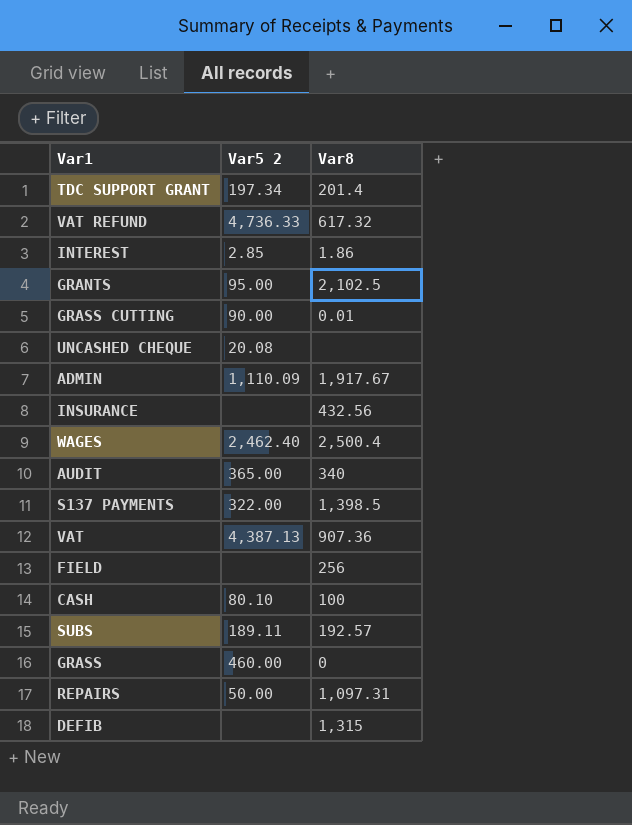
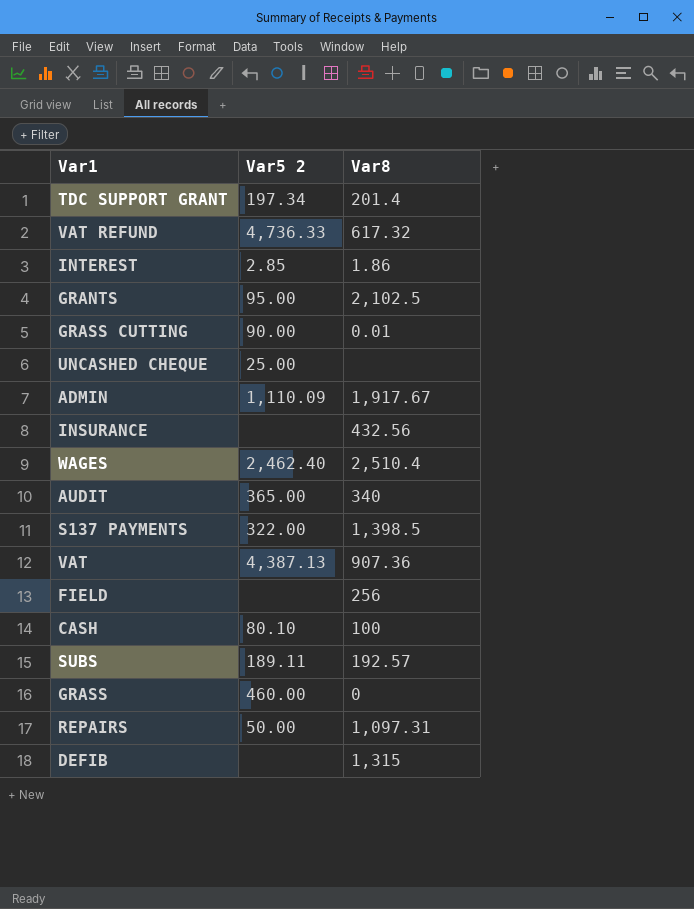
UNCASHED CHEQUE | Var5 2: 20.08 -> 25.00
WAGES | Var8: 2,500.4 -> 2,510.4

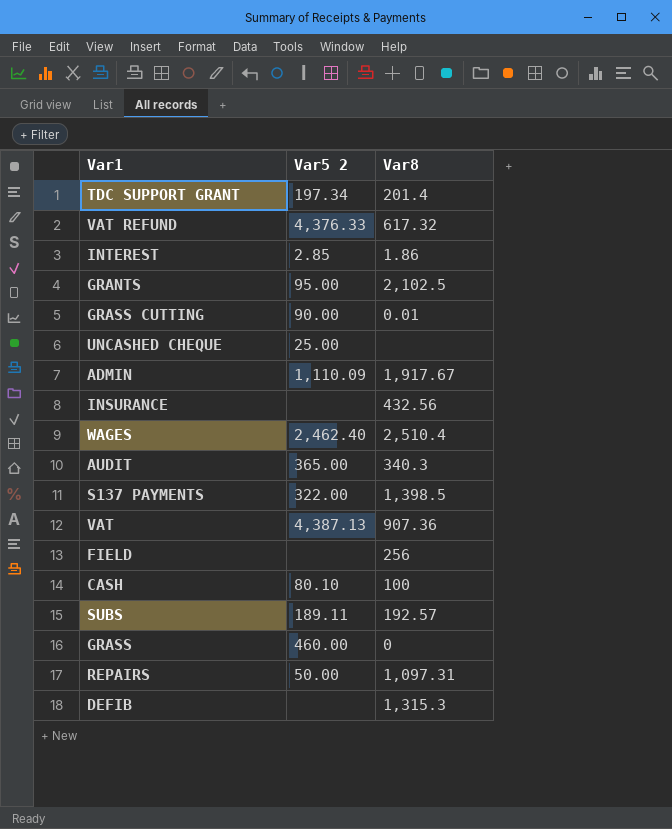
VAT REFUND | Var5 2: 4,736.33 -> 4,376.33
AUDIT | Var8: 340 -> 340.3
DEFIB | Var8: 1,315 -> 1,315.3

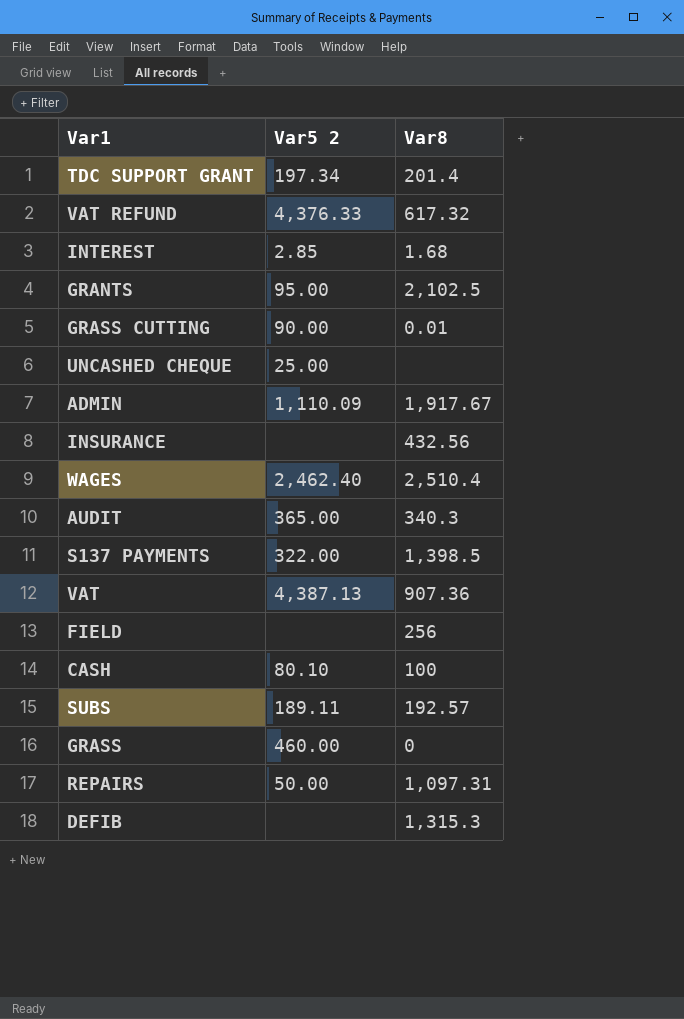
INTEREST | Var8: 1.86 -> 1.68

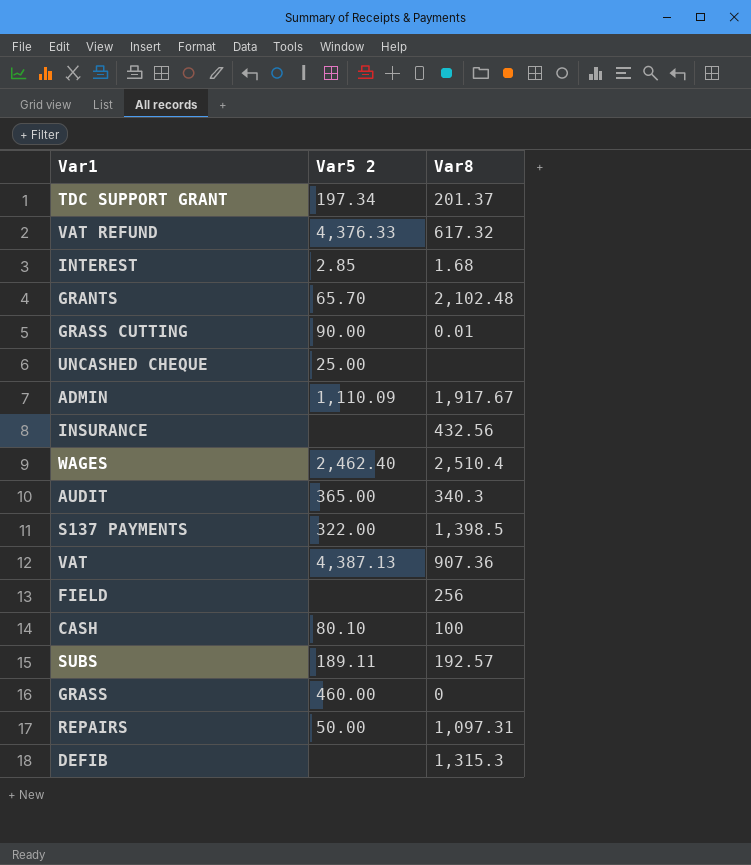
TDC SUPPORT GRANT | Var8: 201.4 -> 201.37
GRANTS | Var5 2: 95.00 -> 65.70
GRANTS | Var8: 2,102.5 -> 2,102.48

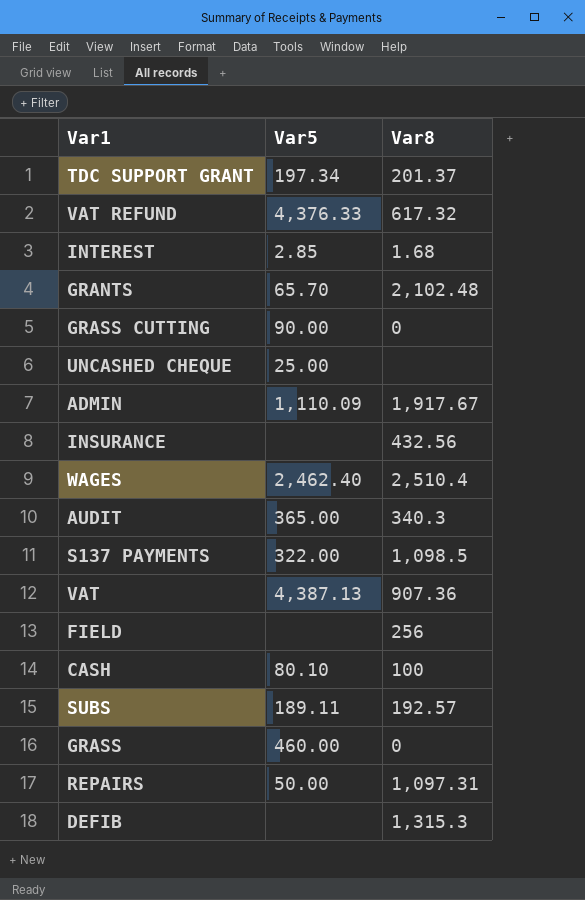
column name: Var5 2 -> Var5
GRASS CUTTING | Var8: 0.01 -> 0
S137 PAYMENTS | Var8: 1,398.5 -> 1,098.5

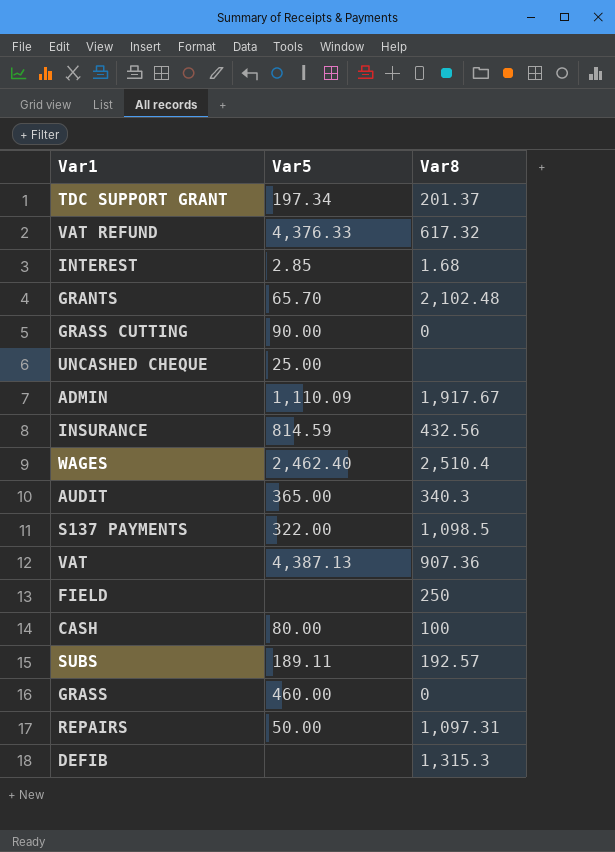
INSURANCE | Var5: none -> 814.59
FIELD | Var8: 256 -> 250
CASH | Var5: 80.10 -> 80.00

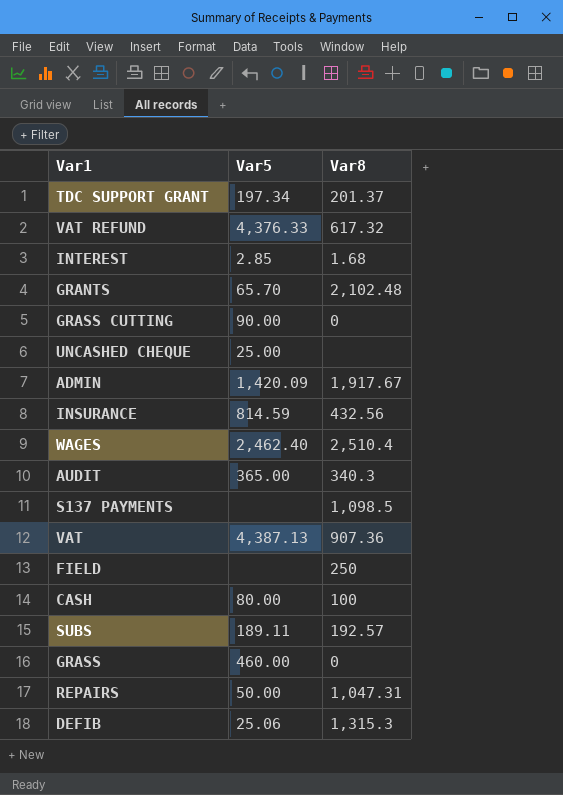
ADMIN | Var5: 1,110.09 -> 1,420.09
S137 PAYMENTS | Var5: 322.00 -> none
REPAIRS | Var8: 1,097.31 -> 1,047.31
DEFIB | Var5: none -> 25.06

